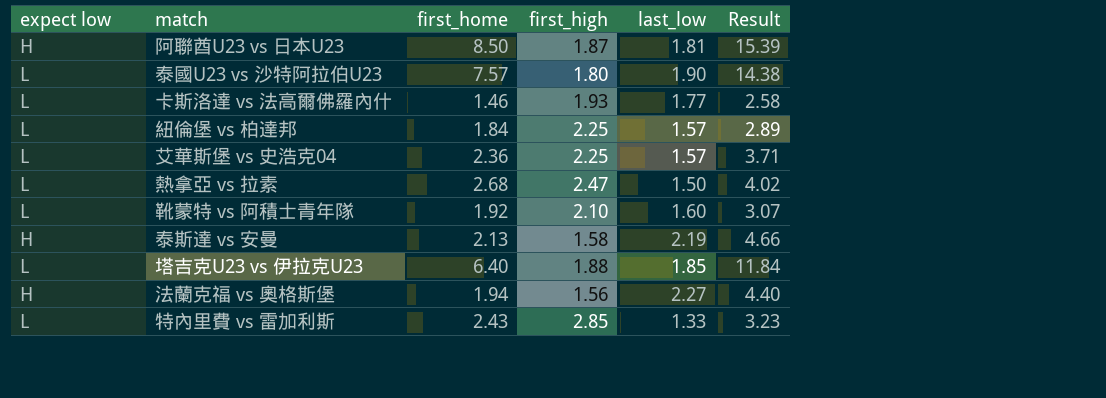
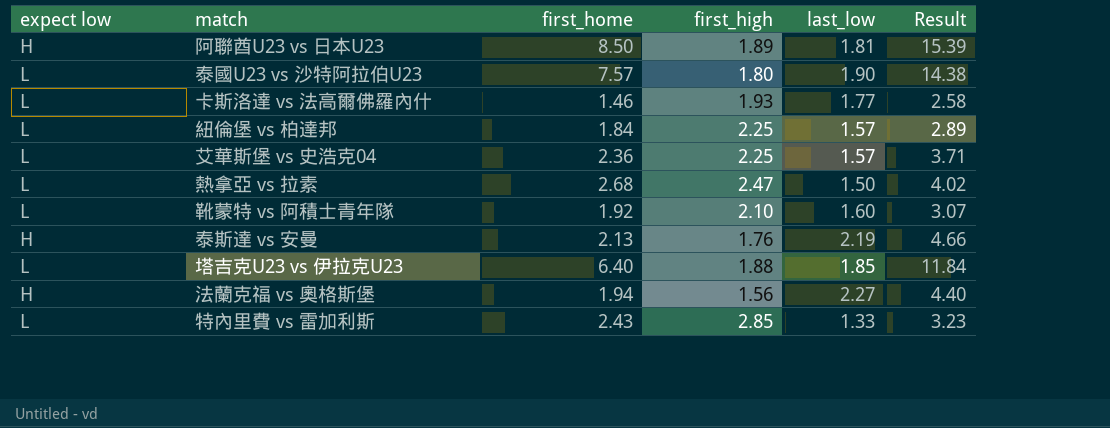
阿聯酋U23 vs 日本U23 | first_high: 1.87 -> 1.89
泰斯達 vs 安曼 | first_high: 1.58 -> 1.76

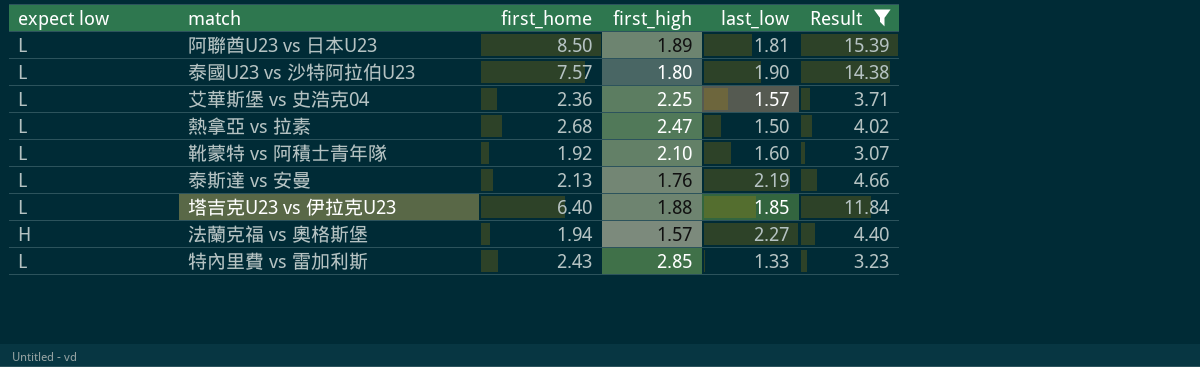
filter: none -> Result >= 3.07
阿聯酋U23 vs 日本U23 | expect low: H -> L
泰斯達 vs 安曼 | expect low: H -> L
法蘭克福 vs 奧格斯堡 | first_high: 1.56 -> 1.57

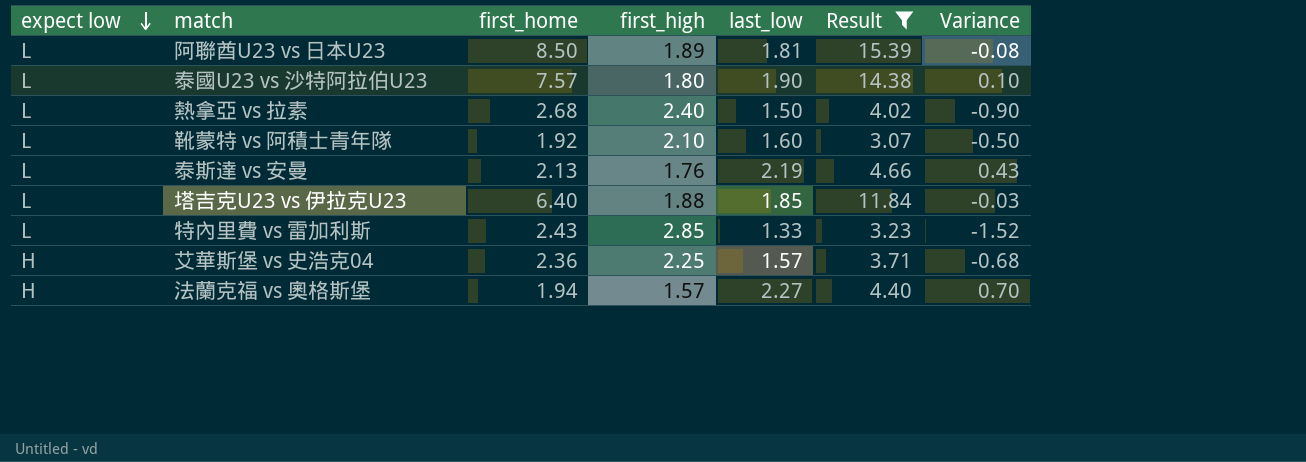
row order: none -> expect low descending
column Variance | formula: none -> [last_low] - [first_high]
熱拿亞 vs 拉素 | first_high: 2.47 -> 2.40
艾華斯堡 vs 史浩克04 | expect low: L -> H

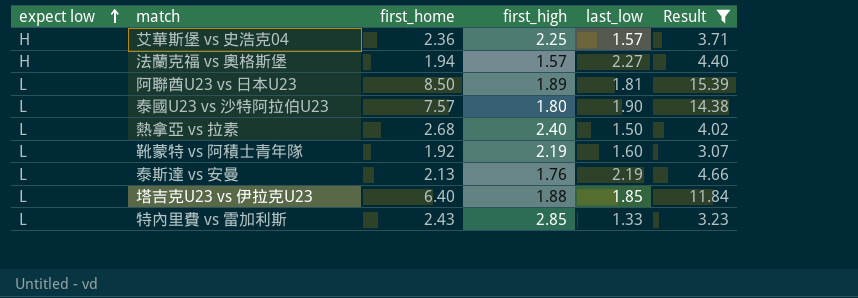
row order: expect low descending -> expect low ascending
column Variance | formula: [last_low] - [first_high] -> none
靴蒙特 vs 阿積士青年隊 | first_high: 2.10 -> 2.19

